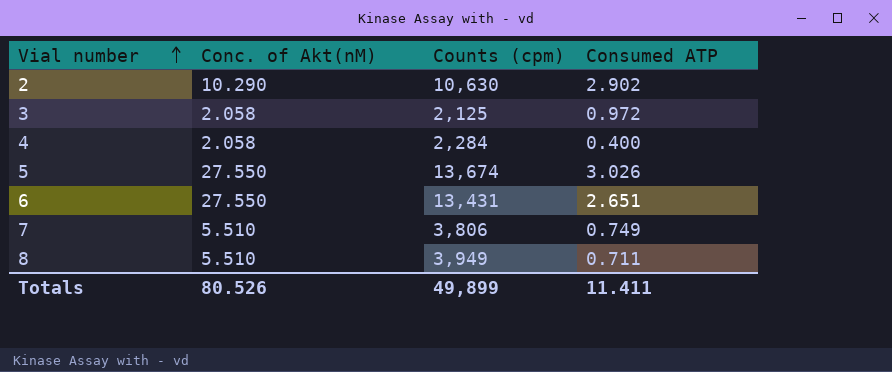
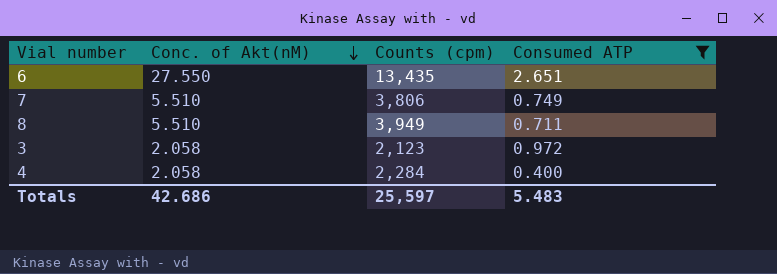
filter: none -> Consumed ATP <= 2.651
row order: Vial number ascending -> Conc. of Akt(nM) descending
6 | Counts (cpm): 13,431 -> 13,435
3 | Counts (cpm): 2,125 -> 2,123
Totals | Conc. of Akt(nM): 80.526 -> 42.686
Totals | Counts (cpm): 49,899 -> 25,597
Totals | Consumed ATP: 11.411 -> 5.483

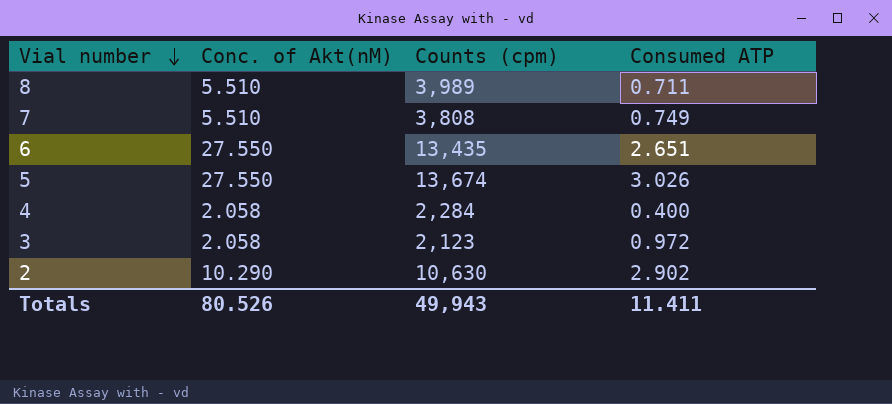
filter: Consumed ATP <= 2.651 -> none
row order: Conc. of Akt(nM) descending -> Vial number descending
8 | Counts (cpm): 3,949 -> 3,989
7 | Counts (cpm): 3,806 -> 3,808
Totals | Conc. of Akt(nM): 42.686 -> 80.526
Totals | Counts (cpm): 25,597 -> 49,943
Totals | Consumed ATP: 5.483 -> 11.411

